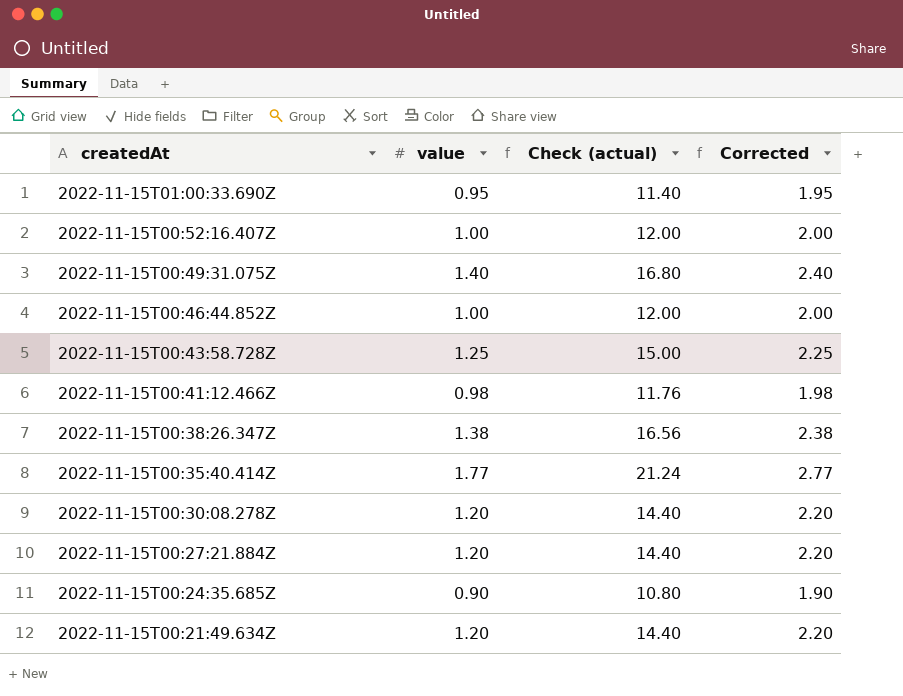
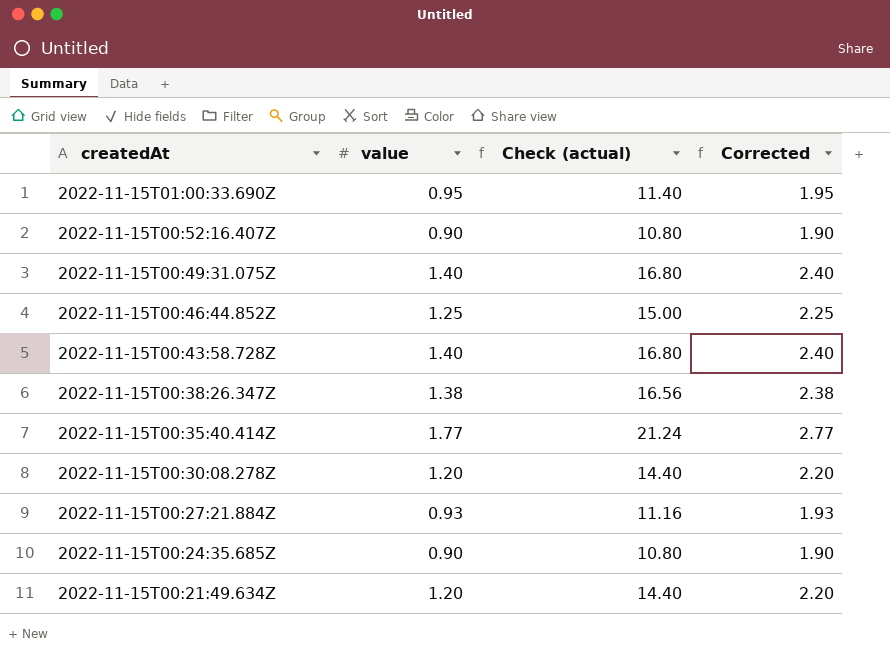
row 2022-11-15T00:41:12.466Z: 0.98 | 11.76 | 1.98 -> none
2022-11-15T00:52:16.407Z | value: 1.00 -> 0.90
2022-11-15T00:52:16.407Z | Check (actual): 12.00 -> 10.80
2022-11-15T00:52:16.407Z | Corrected: 2.00 -> 1.90
2022-11-15T00:46:44.852Z | value: 1.00 -> 1.25
2022-11-15T00:46:44.852Z | Check (actual): 12.00 -> 15.00
2022-11-15T00:46:44.852Z | Corrected: 2.00 -> 2.25
2022-11-15T00:43:58.728Z | value: 1.25 -> 1.40
2022-11-15T00:43:58.728Z | Check (actual): 15.00 -> 16.80
2022-11-15T00:43:58.728Z | Corrected: 2.25 -> 2.40
2022-11-15T00:27:21.884Z | value: 1.20 -> 0.93
2022-11-15T00:27:21.884Z | Check (actual): 14.40 -> 11.16
2022-11-15T00:27:21.884Z | Corrected: 2.20 -> 1.93

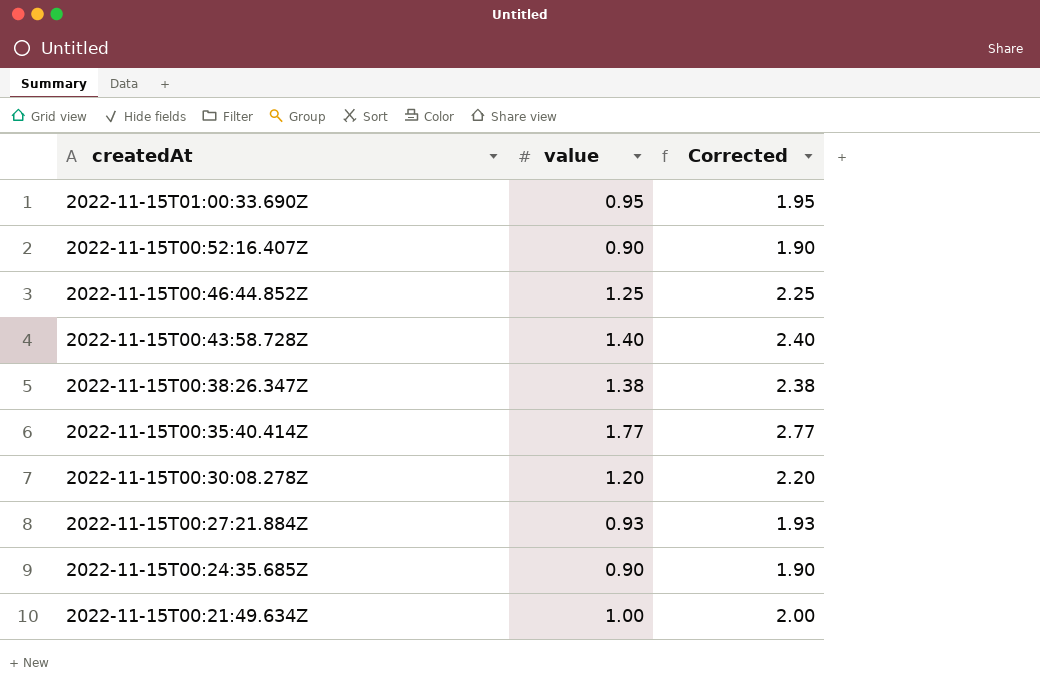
column Check (actual) | formula: [value] * 12 -> none
row 2022-11-15T00:49:31.075Z: 1.40 | 16.80 | 2.40 -> none
2022-11-15T00:21:49.634Z | value: 1.20 -> 1.00
2022-11-15T00:21:49.634Z | Corrected: 2.20 -> 2.00

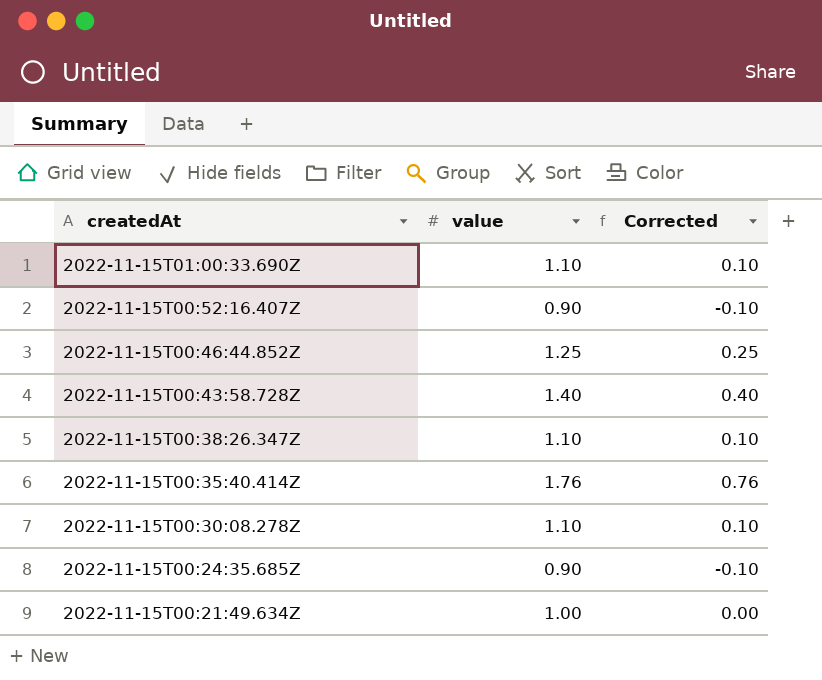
column Corrected | formula: [value] + 1 -> [value] - 1
row 2022-11-15T00:27:21.884Z: 0.93 | 1.93 -> none
2022-11-15T01:00:33.690Z | value: 0.95 -> 1.10
2022-11-15T00:38:26.347Z | value: 1.38 -> 1.10
2022-11-15T00:35:40.414Z | value: 1.77 -> 1.76
2022-11-15T00:30:08.278Z | value: 1.20 -> 1.10

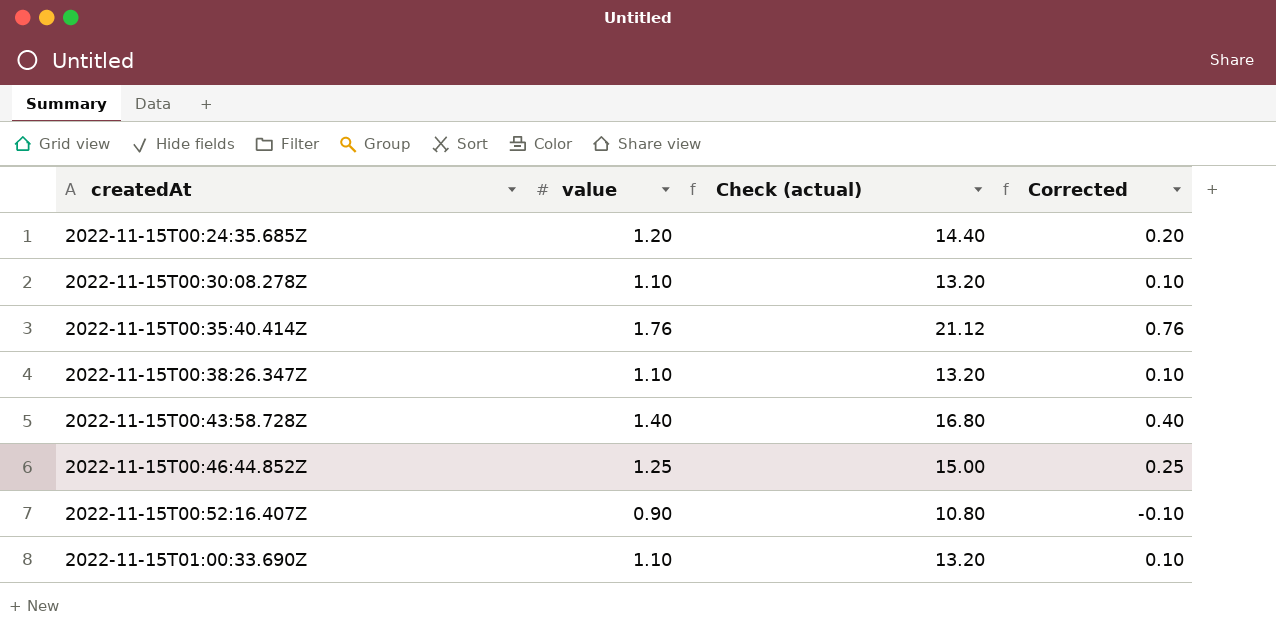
row order: createdAt descending -> createdAt ascending
column Check (actual) | formula: none -> [value] * 12
row 2022-11-15T00:21:49.634Z: 1.00 | 0.00 -> none
2022-11-15T00:24:35.685Z | value: 0.90 -> 1.20
2022-11-15T00:24:35.685Z | Corrected: -0.10 -> 0.20

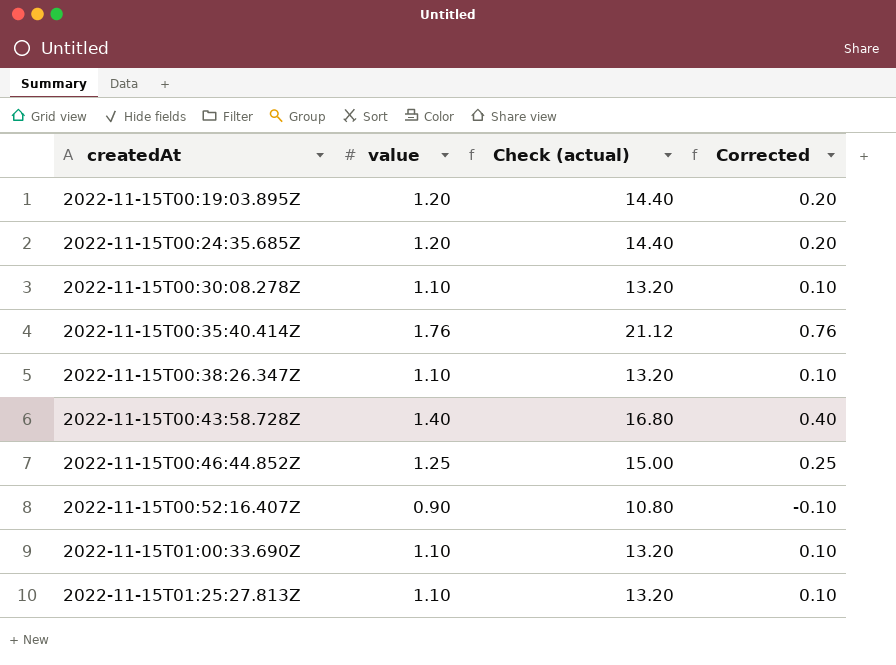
row 2022-11-15T00:19:03.895Z: none -> 1.20 | 14.40 | 0.20
row 2022-11-15T01:25:27.813Z: none -> 1.10 | 13.20 | 0.10

